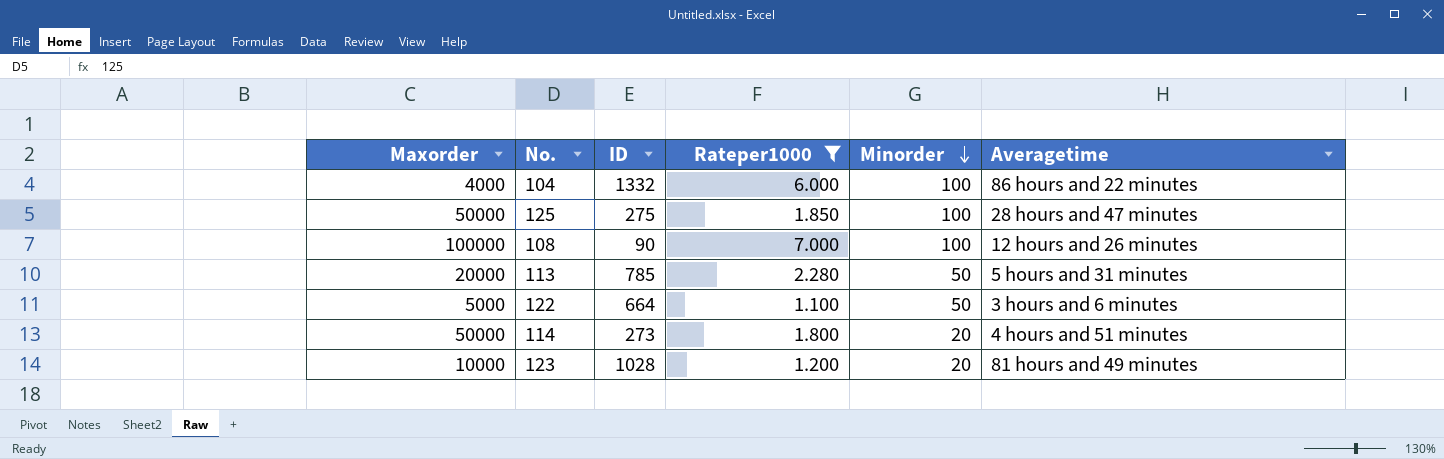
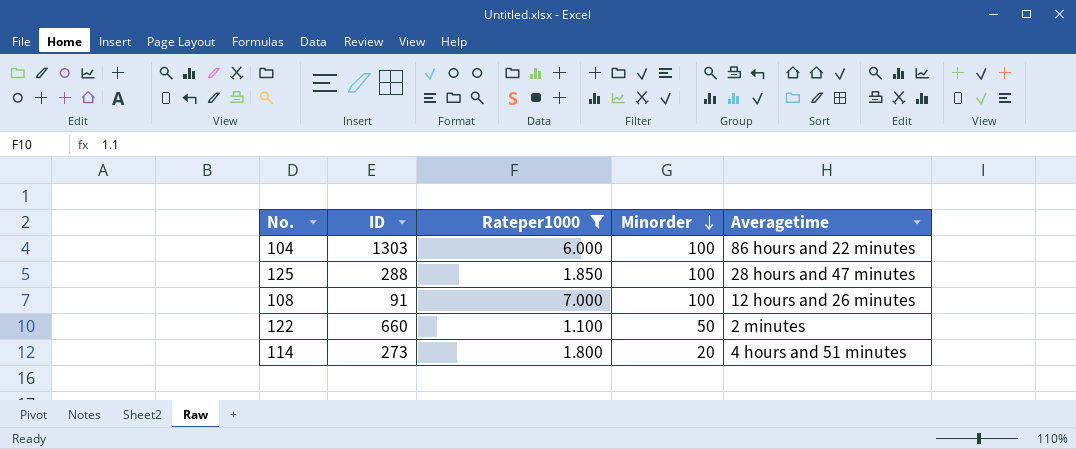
column Maxorder | position: 1 -> none
row 113: 20000 | 785 | 2.280 | 50 | 5 hours and 31 minutes -> none
row 123: 10000 | 1028 | 1.200 | 20 | 81 hours and 49 minutes -> none
104 | ID: 1332 -> 1303
125 | ID: 275 -> 288
108 | ID: 90 -> 91
122 | ID: 664 -> 660
122 | Averagetime: 3 hours and 6 minutes -> 2 minutes

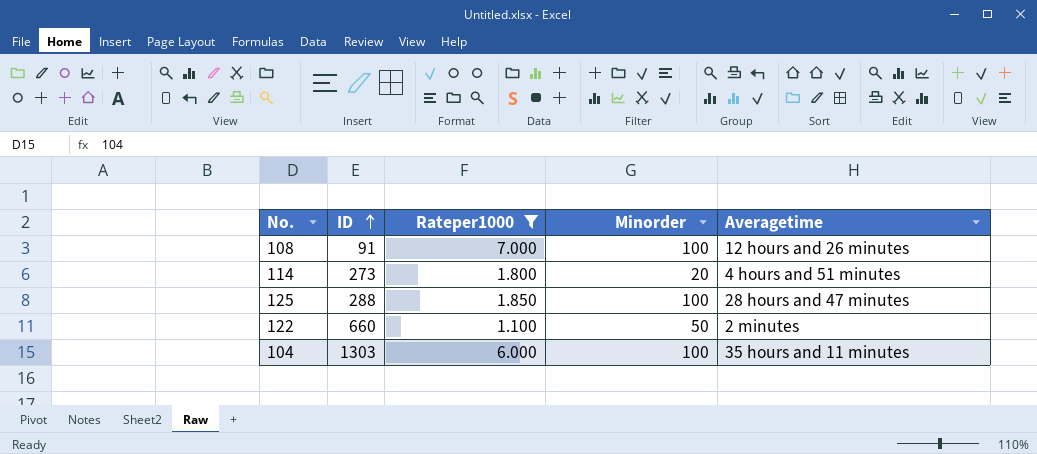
row order: Minorder descending -> ID ascending
104 | Averagetime: 86 hours and 22 minutes -> 35 hours and 11 minutes

